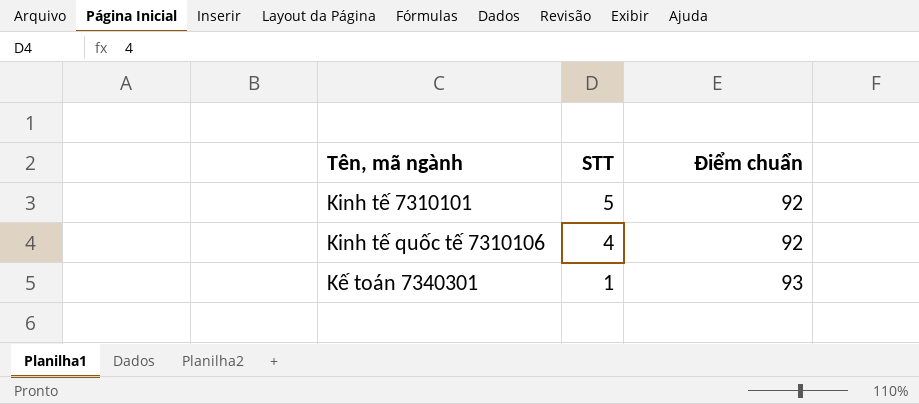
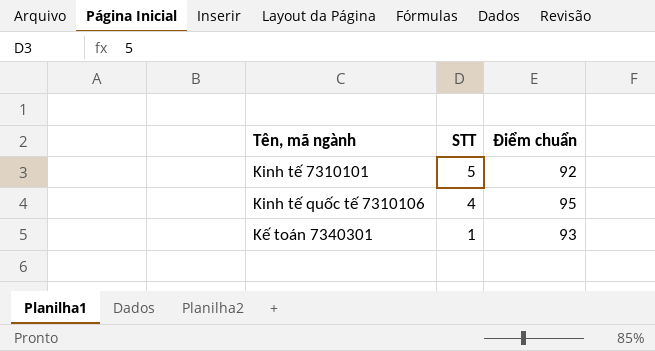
Kinh tế quốc tế 7310106 | Điểm chuẩn: 92 -> 95

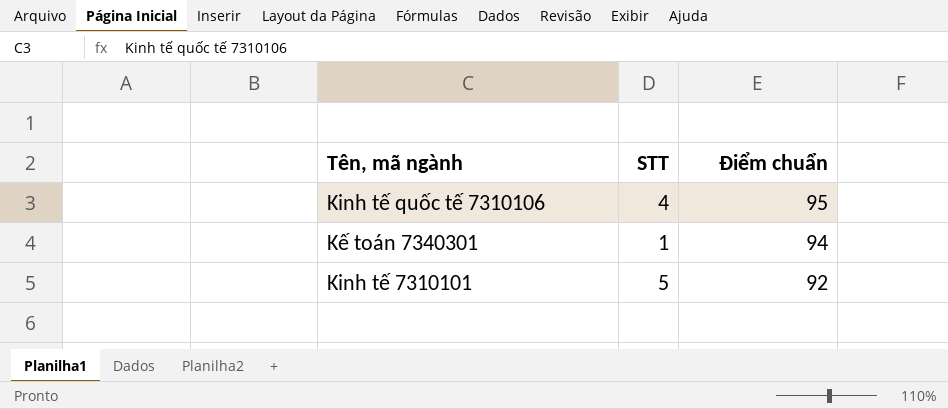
row order: STT descending -> Điểm chuẩn descending
Kế toán 7340301 | Điểm chuẩn: 93 -> 94

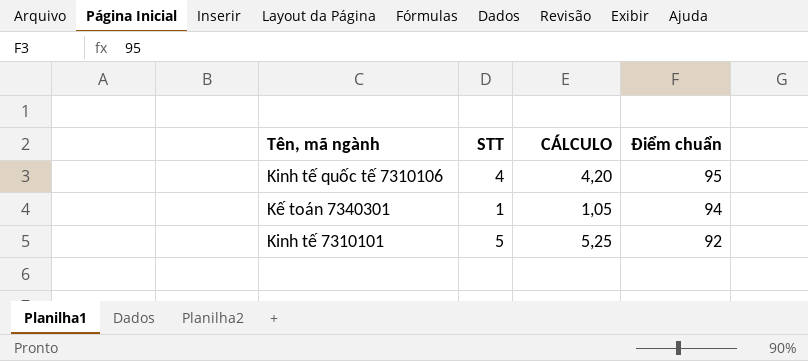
column CÁLCULO | formula: none -> [STT] * 1,05

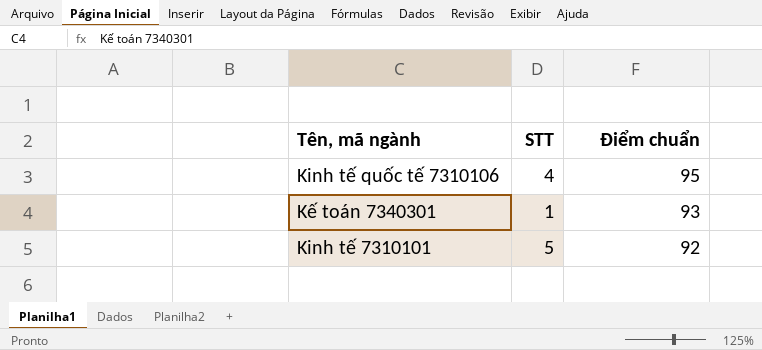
column CÁLCULO | formula: [STT] * 1,05 -> none
Kế toán 7340301 | Điểm chuẩn: 94 -> 93

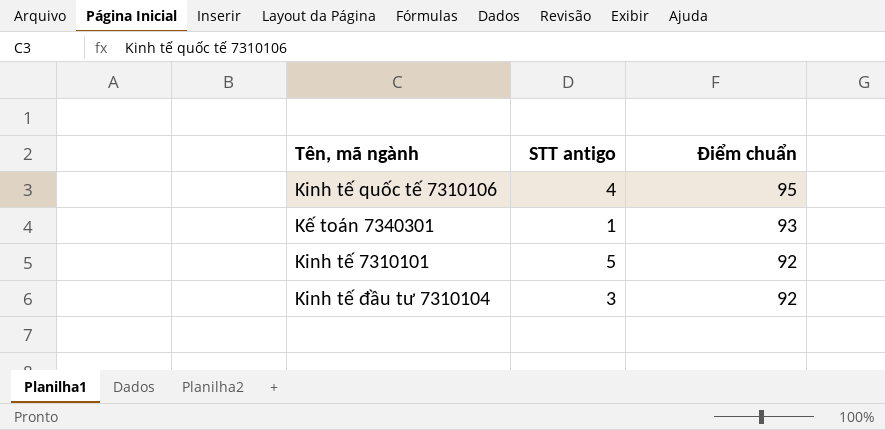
column name: STT -> STT antigo
row Kinh tế đầu tư 7310104: none -> 3 | 92

